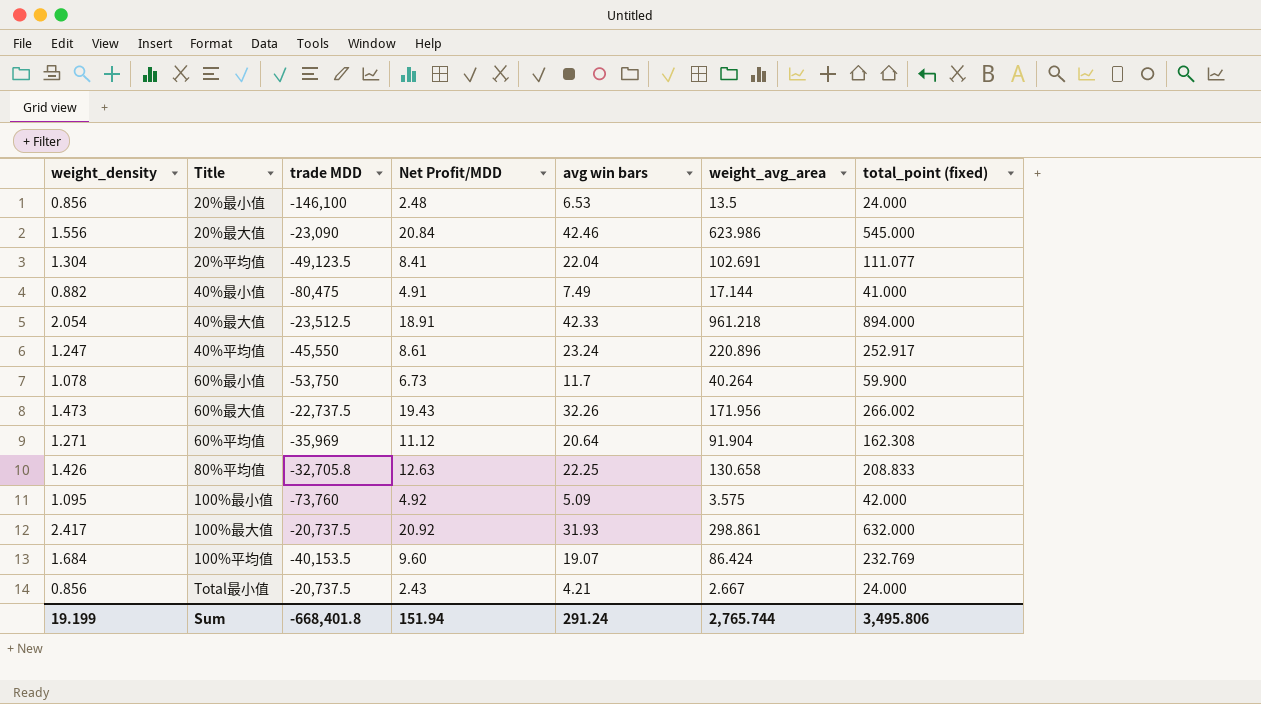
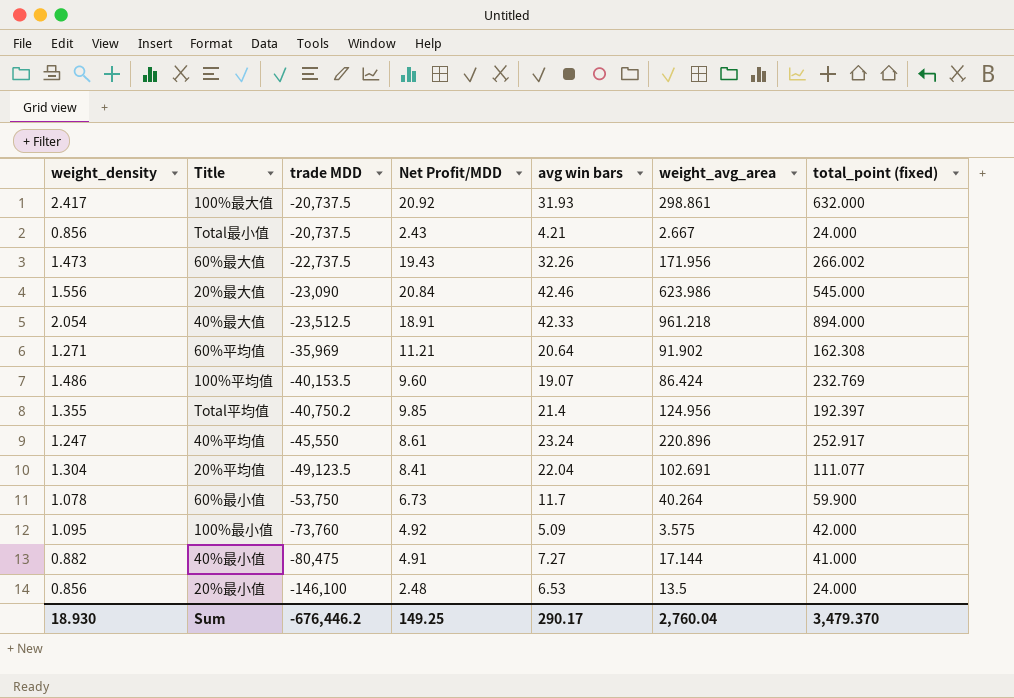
row order: none -> trade MDD descending
row 80%平均值: 1.426 | -32,705.8 | 12.63 | 22.25 | 130.658 | 208.833 -> none
60%平均值 | Net Profit/MDD: 11.12 -> 11.21
60%平均值 | weight_avg_area: 91.904 -> 91.902
100%平均值 | weight_density: 1.684 -> 1.486
row Total平均值: none -> 1.355 | -40,750.2 | 9.85 | 21.4 | 124.956 | 192.397
40%最小值 | avg win bars: 7.49 -> 7.27
Sum | weight_density: 19.199 -> 18.930
Sum | trade MDD: -668,401.8 -> -676,446.2
Sum | Net Profit/MDD: 151.94 -> 149.25
Sum | avg win bars: 291.24 -> 290.17
Sum | weight_avg_area: 2,765.744 -> 2,760.04
Sum | total_point (fixed): 3,495.806 -> 3,479.370

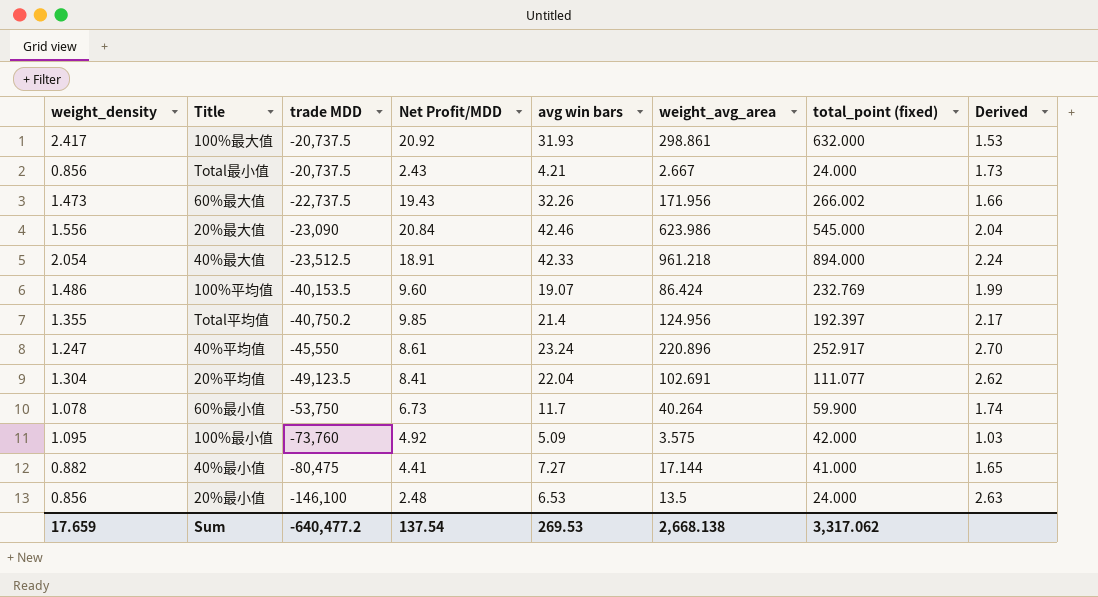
column Derived | formula: none -> [avg win bars] / [Net Profit/MDD]
row 60%平均值: 1.271 | -35,969 | 11.21 | 20.64 | 91.902 | 162.308 -> none
40%最小值 | Net Profit/MDD: 4.91 -> 4.41
Sum | weight_density: 18.930 -> 17.659
Sum | trade MDD: -676,446.2 -> -640,477.2
Sum | Net Profit/MDD: 149.25 -> 137.54
Sum | avg win bars: 290.17 -> 269.53
Sum | weight_avg_area: 2,760.04 -> 2,668.138
Sum | total_point (fixed): 3,479.370 -> 3,317.062

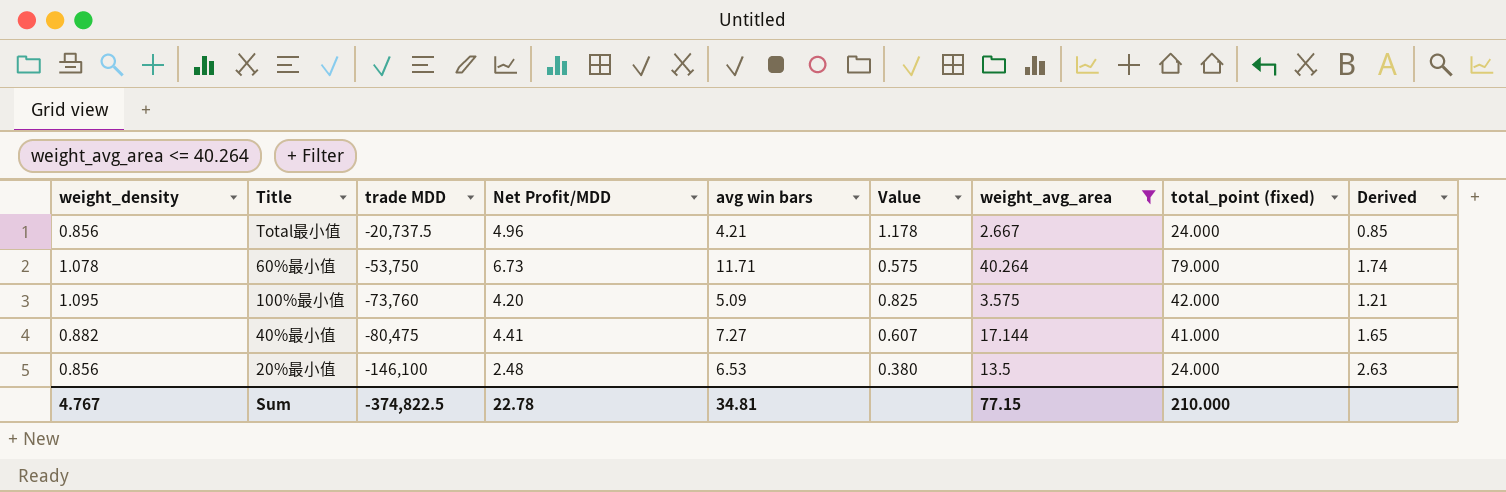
filter: none -> weight_avg_area <= 40.264
column Value | formula: none -> [Net Profit/MDD] / [avg win bars]
Total最小值 | Net Profit/MDD: 2.43 -> 4.96
Total最小值 | Derived: 1.73 -> 0.85
60%最小值 | avg win bars: 11.7 -> 11.71
60%最小值 | total_point (fixed): 59.900 -> 79.000
100%最小值 | Net Profit/MDD: 4.92 -> 4.20
100%最小值 | Derived: 1.03 -> 1.21
Sum | weight_density: 17.659 -> 4.767
Sum | trade MDD: -640,477.2 -> -374,822.5
Sum | Net Profit/MDD: 137.54 -> 22.78
Sum | avg win bars: 269.53 -> 34.81
Sum | weight_avg_area: 2,668.138 -> 77.15
Sum | total_point (fixed): 3,317.062 -> 210.000

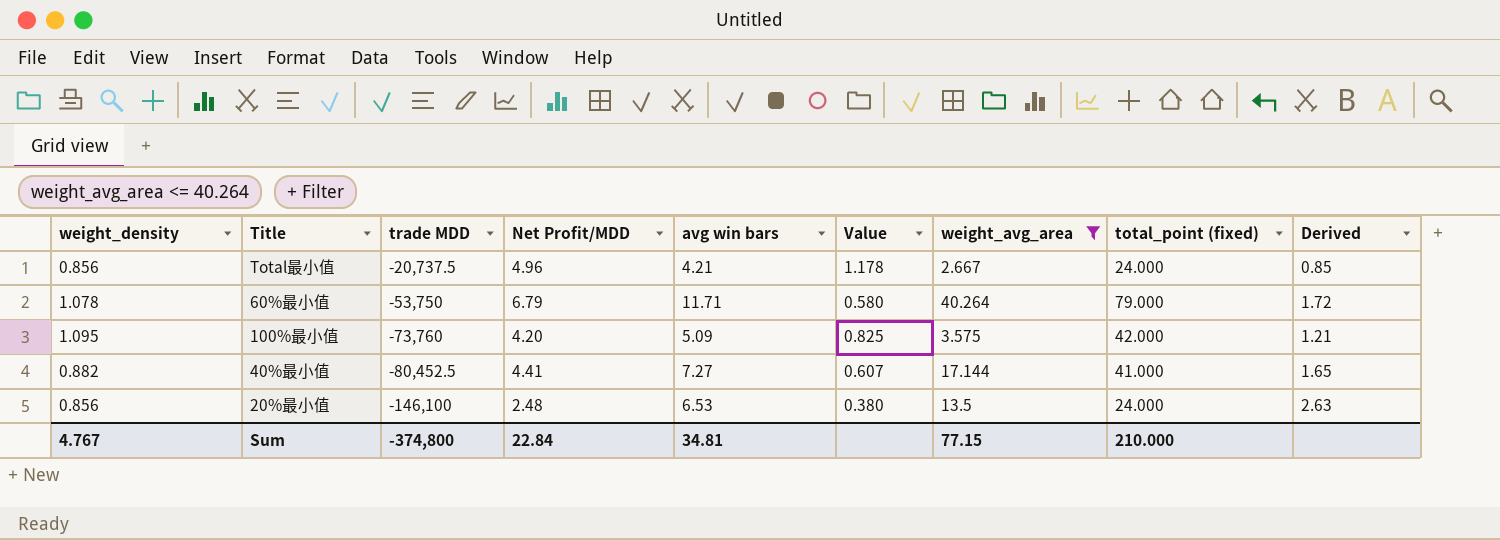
60%最小值 | Net Profit/MDD: 6.73 -> 6.79
60%最小值 | Value: 0.575 -> 0.580
60%最小值 | Derived: 1.74 -> 1.72
40%最小值 | trade MDD: -80,475 -> -80,452.5
Sum | trade MDD: -374,822.5 -> -374,800
Sum | Net Profit/MDD: 22.78 -> 22.84

